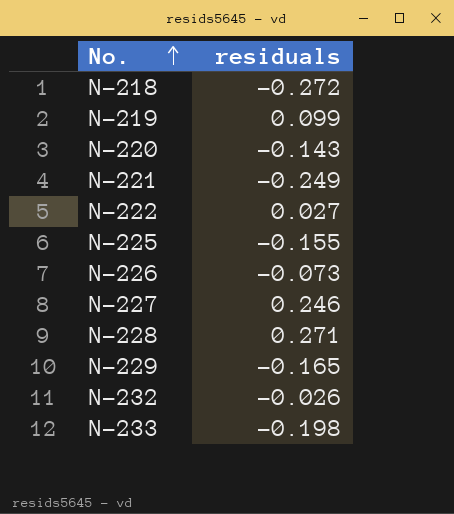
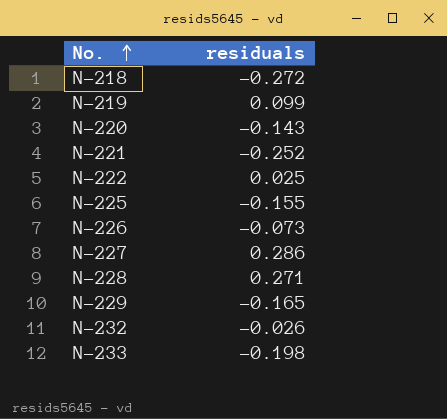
N-221 | residuals: -0.249 -> -0.252
N-222 | residuals: 0.027 -> 0.025
N-227 | residuals: 0.246 -> 0.286

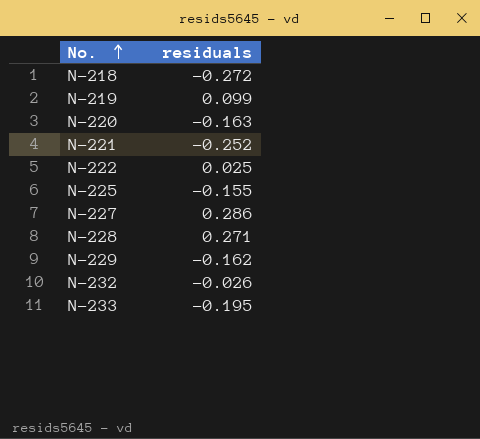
row N-226: -0.073 -> none
N-220 | residuals: -0.143 -> -0.163
N-229 | residuals: -0.165 -> -0.162
N-233 | residuals: -0.198 -> -0.195

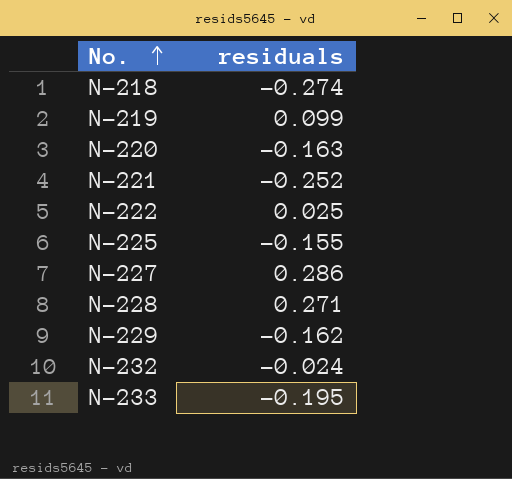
N-218 | residuals: -0.272 -> -0.274
N-232 | residuals: -0.026 -> -0.024

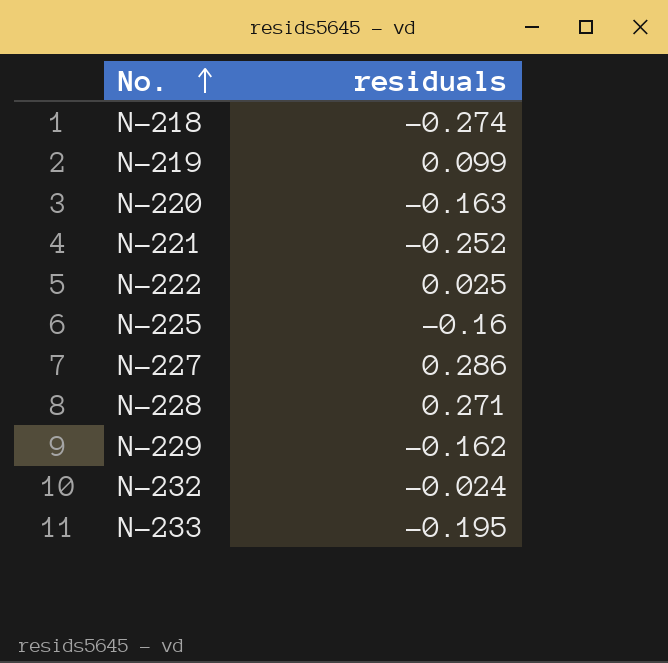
N-225 | residuals: -0.155 -> -0.16

